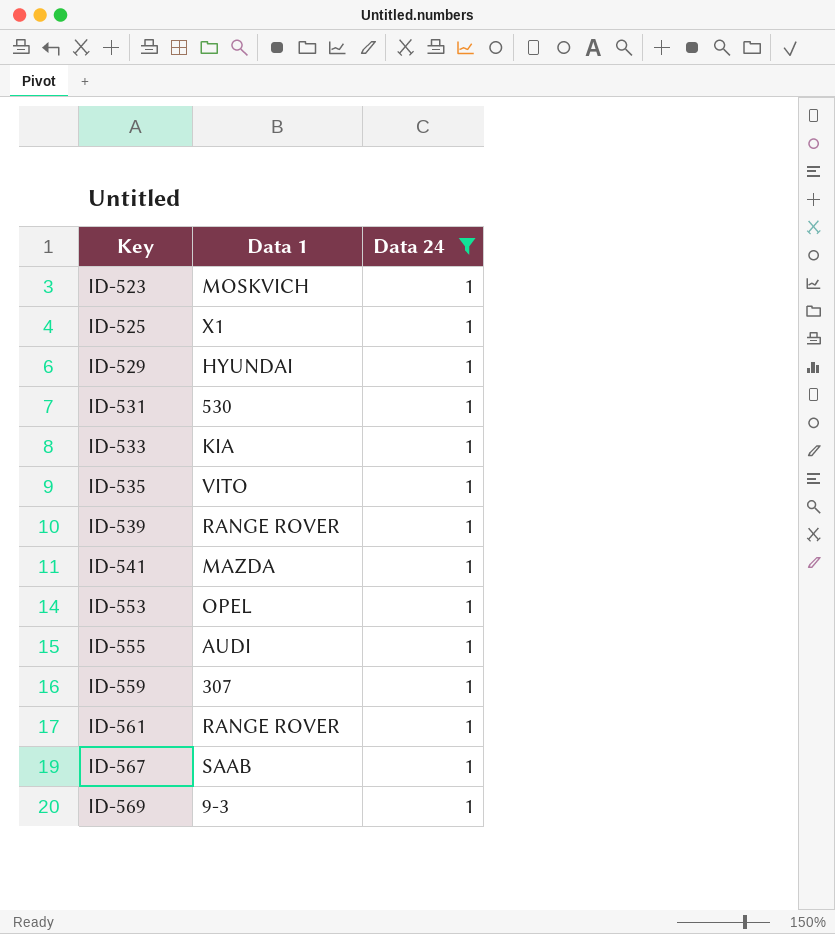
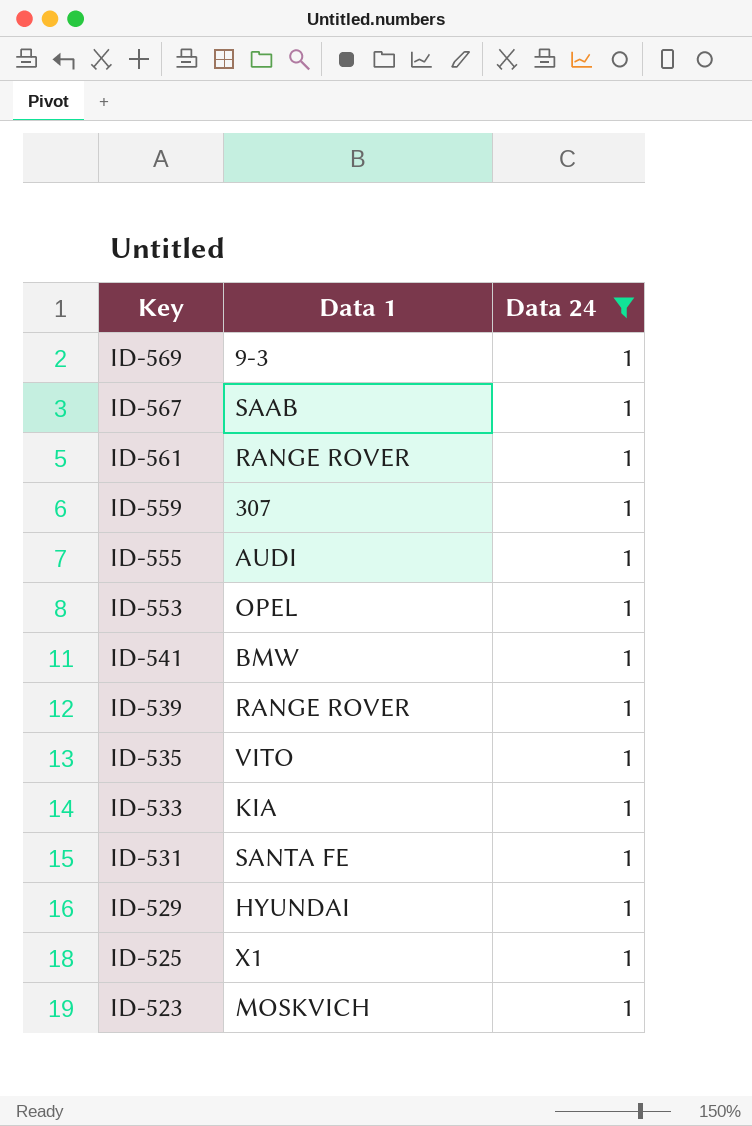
row order: Key ascending -> Key descending
ID-541 | Data 1: MAZDA -> BMW
ID-531 | Data 1: 530 -> SANTA FE

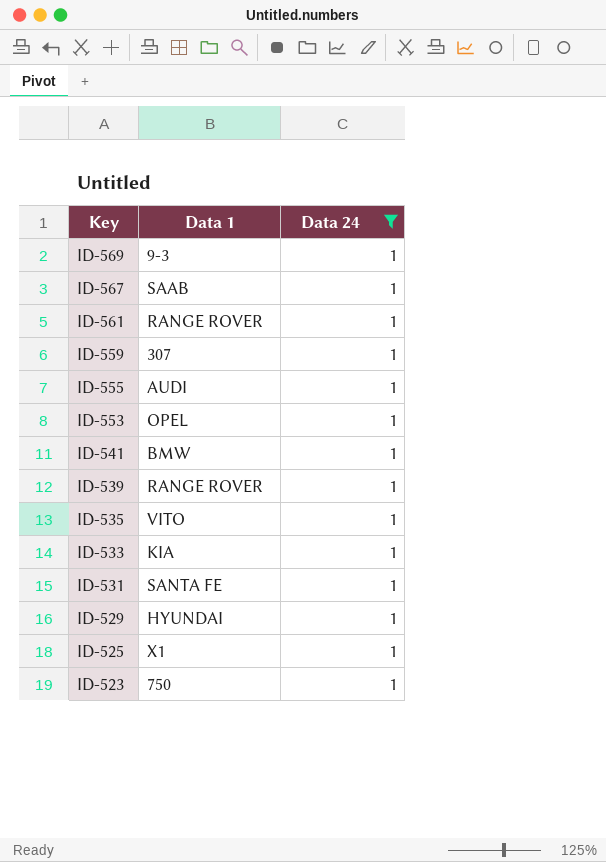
ID-523 | Data 1: MOSKVICH -> 750

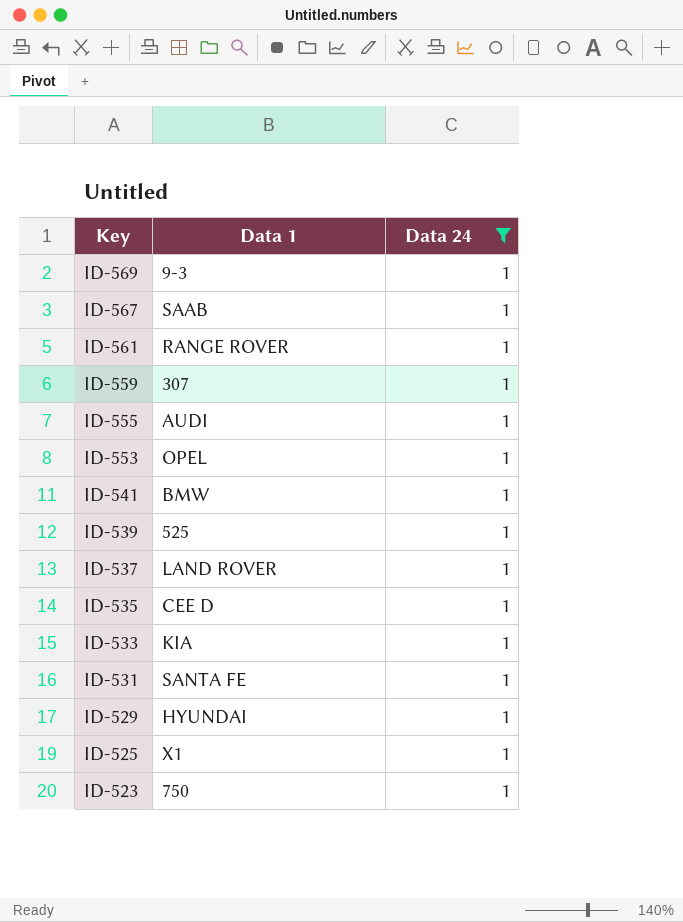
ID-539 | Data 1: RANGE ROVER -> 525
row ID-537: none -> LAND ROVER | 1
ID-535 | Data 1: VITO -> CEE D

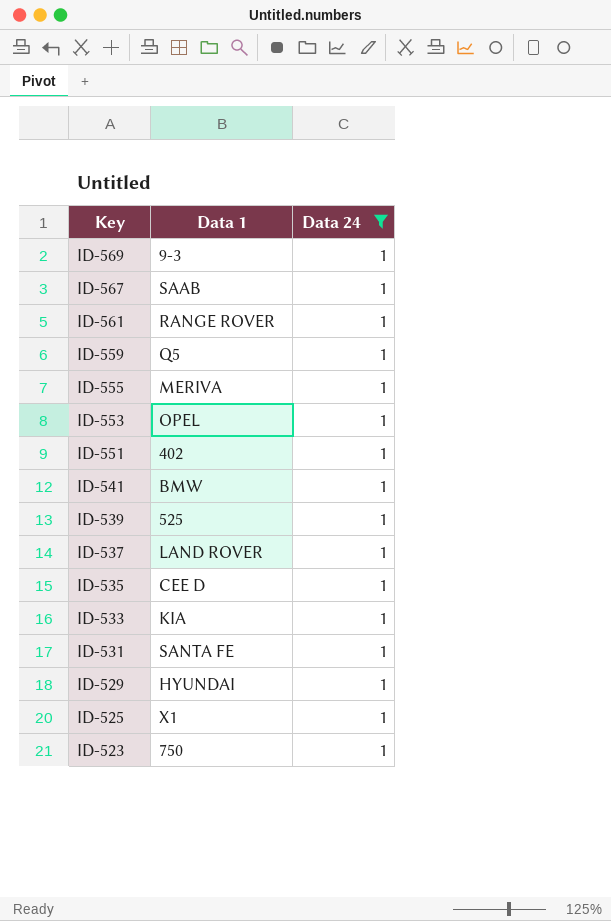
ID-559 | Data 1: 307 -> Q5
ID-555 | Data 1: AUDI -> MERIVA
row ID-551: none -> 402 | 1

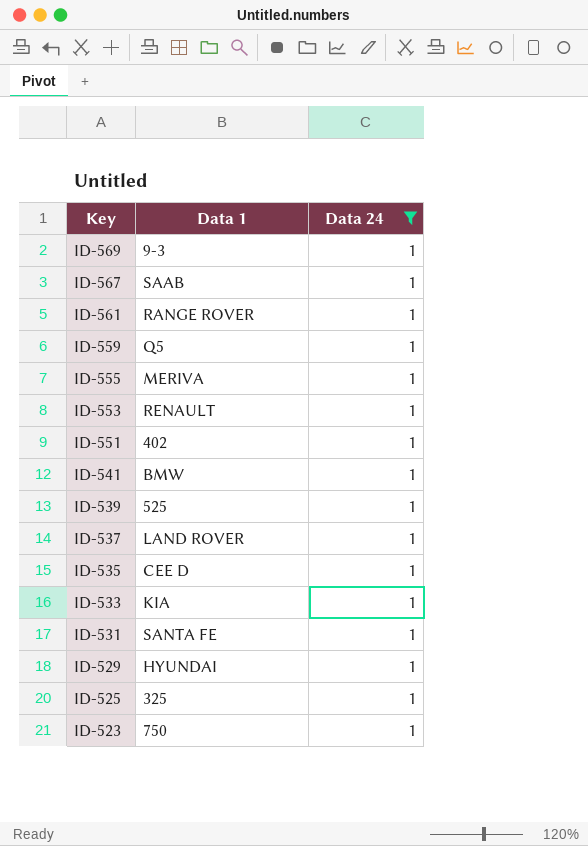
ID-553 | Data 1: OPEL -> RENAULT
ID-525 | Data 1: X1 -> 325

